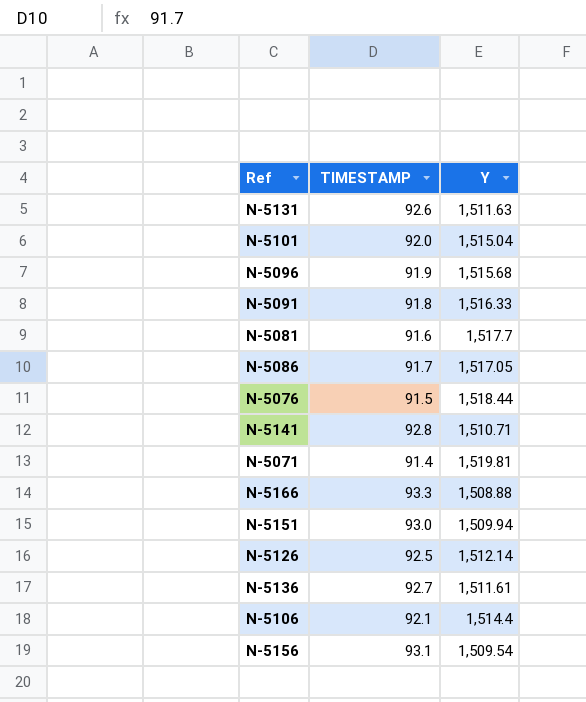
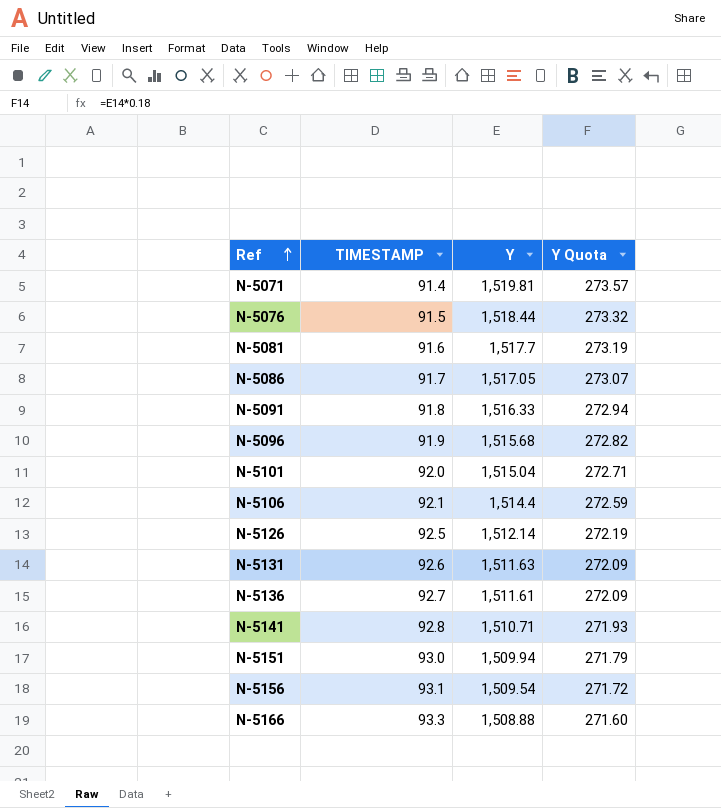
row order: none -> Ref ascending
column Y Quota | formula: none -> [Y] * 0.18

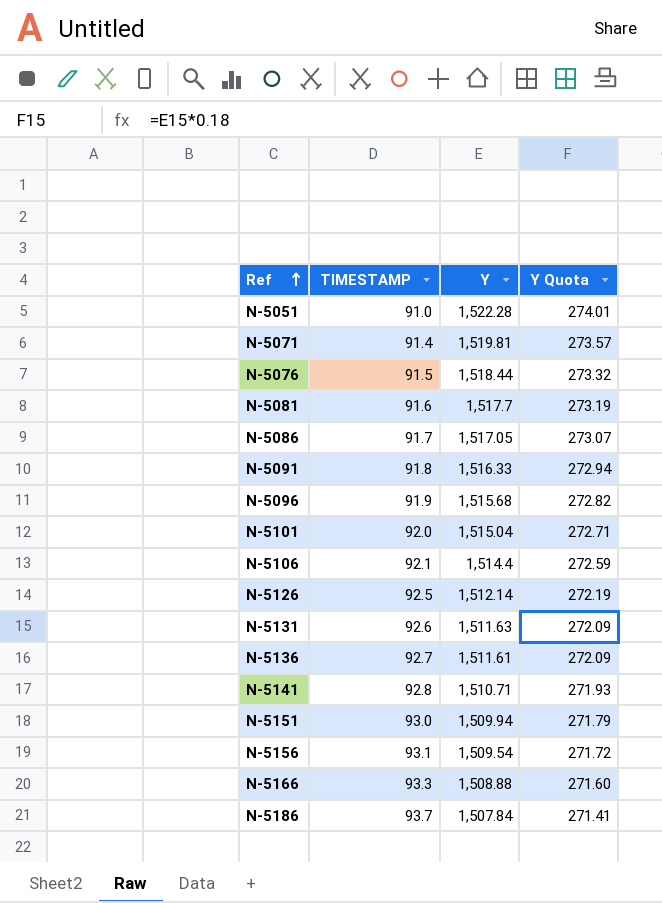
row N-5051: none -> 91.0 | 1,522.28 | 274.01
row N-5186: none -> 93.7 | 1,507.84 | 271.41

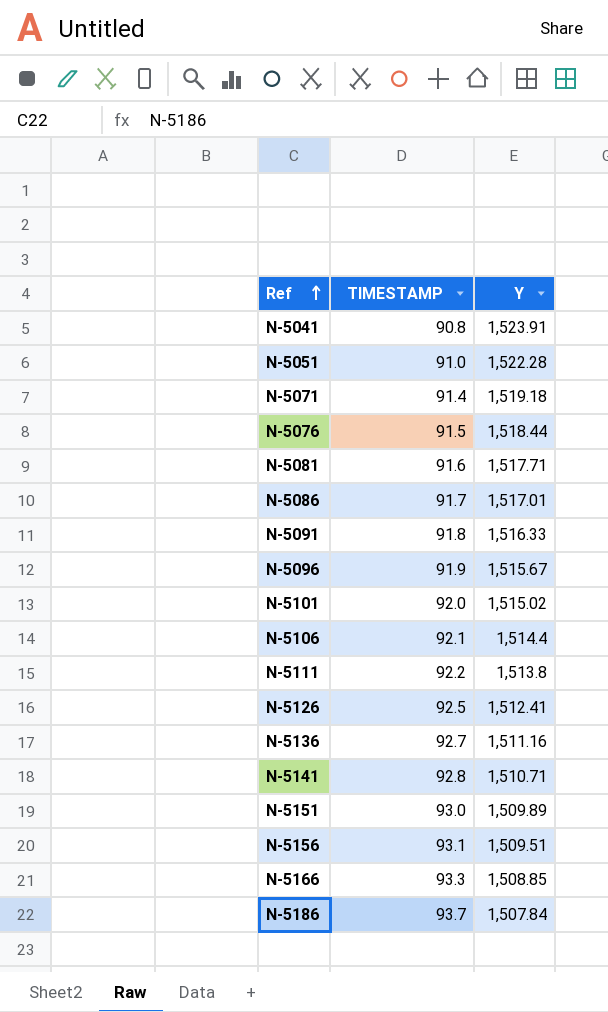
column Y Quota | formula: [Y] * 0.18 -> none
row N-5131: 92.6 | 1,511.63 | 272.09 -> none
row N-5041: none -> 90.8 | 1,523.91
N-5071 | Y: 1,519.81 -> 1,519.18
N-5081 | Y: 1,517.7 -> 1,517.71
N-5086 | Y: 1,517.05 -> 1,517.01
N-5096 | Y: 1,515.68 -> 1,515.67
N-5101 | Y: 1,515.04 -> 1,515.02
row N-5111: none -> 92.2 | 1,513.8
N-5126 | Y: 1,512.14 -> 1,512.41
N-5136 | Y: 1,511.61 -> 1,511.16
N-5151 | Y: 1,509.94 -> 1,509.89
N-5156 | Y: 1,509.54 -> 1,509.51
N-5166 | Y: 1,508.88 -> 1,508.85

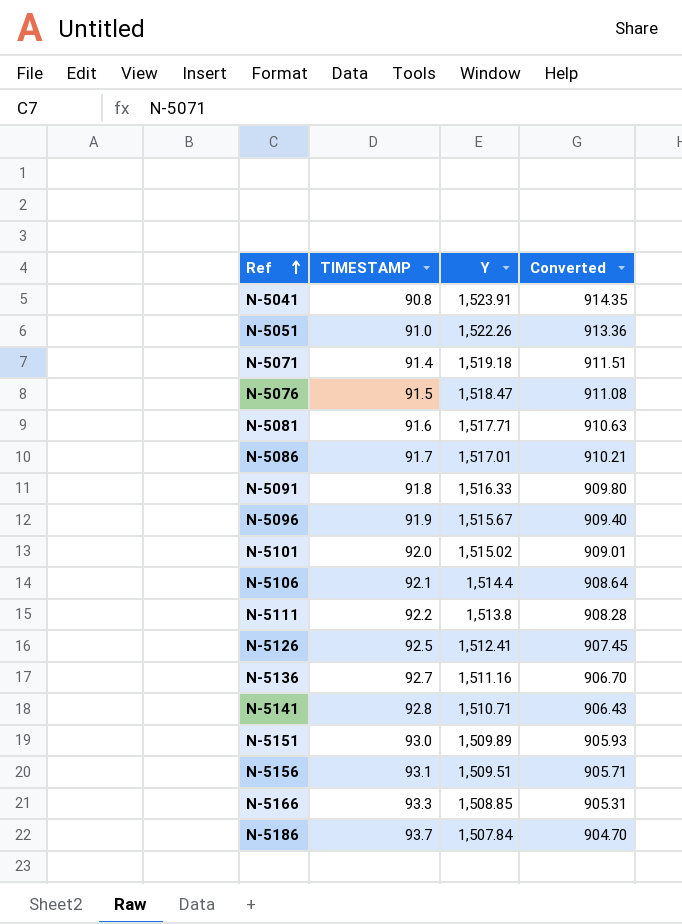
column Converted | formula: none -> [Y] * 0.6
N-5051 | Y: 1,522.28 -> 1,522.26
N-5076 | Y: 1,518.44 -> 1,518.47

